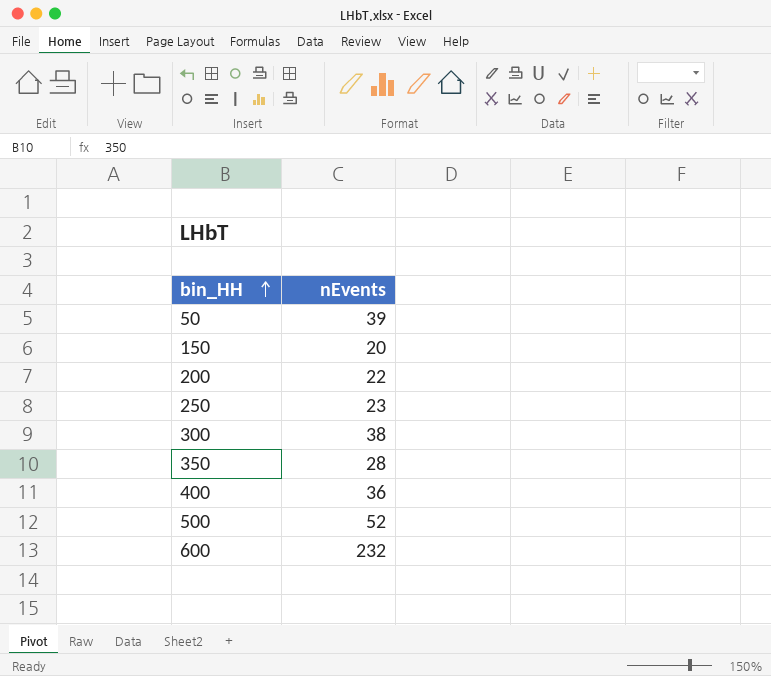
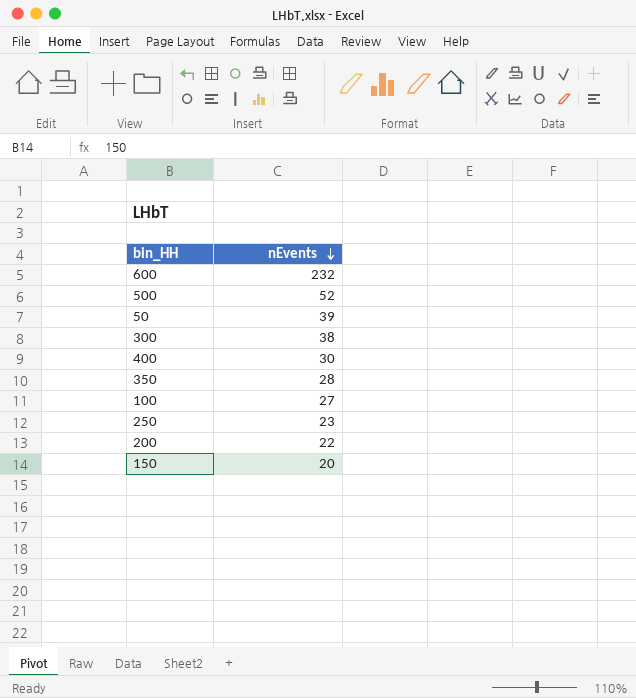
row order: bin_HH ascending -> nEvents descending
400 | nEvents: 36 -> 30
row 100: none -> 27

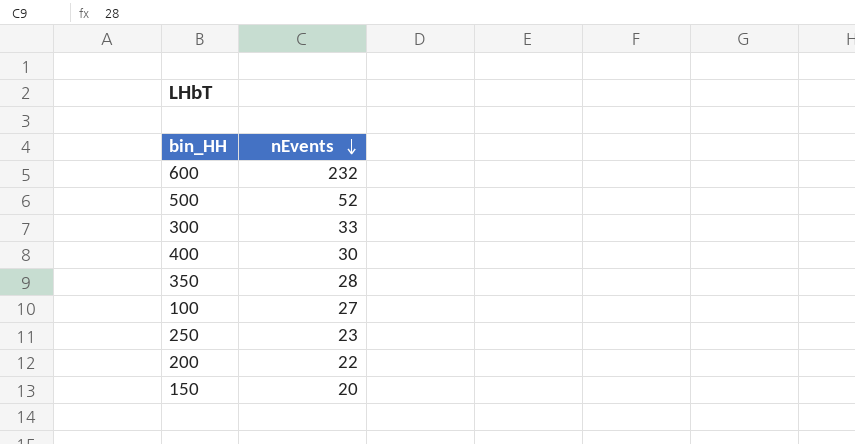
row 50: 39 -> none
300 | nEvents: 38 -> 33

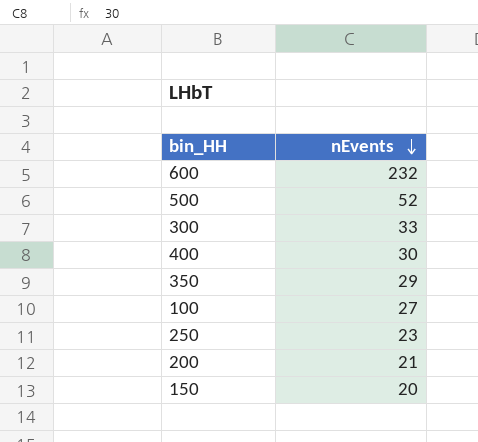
350 | nEvents: 28 -> 29
200 | nEvents: 22 -> 21

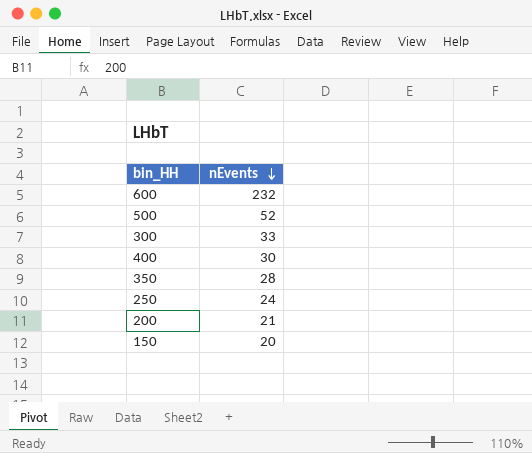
row 100: 27 -> none
350 | nEvents: 29 -> 28
250 | nEvents: 23 -> 24

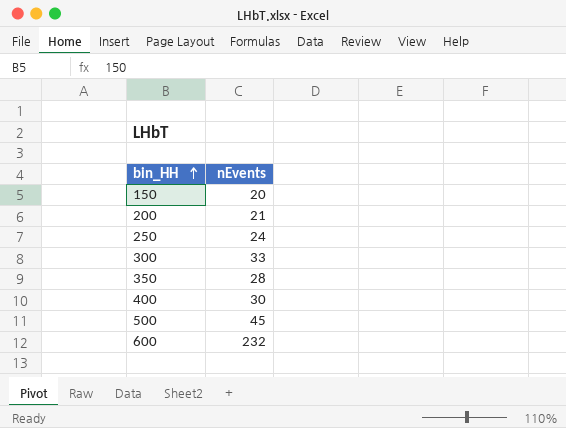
row order: nEvents descending -> bin_HH ascending
500 | nEvents: 52 -> 45

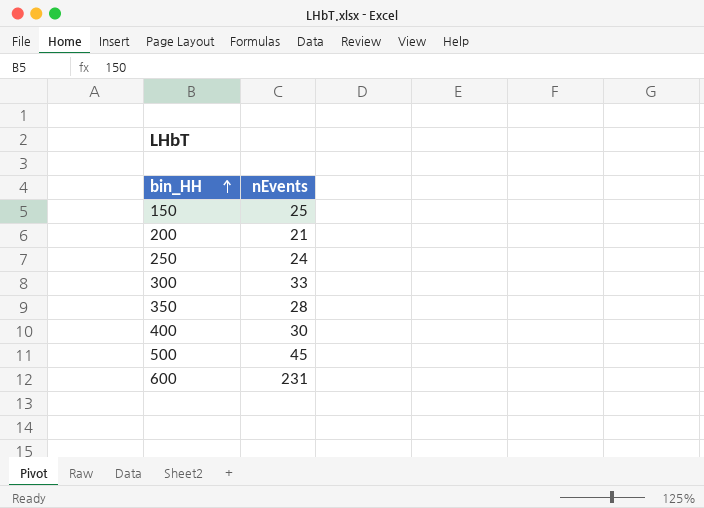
150 | nEvents: 20 -> 25
600 | nEvents: 232 -> 231

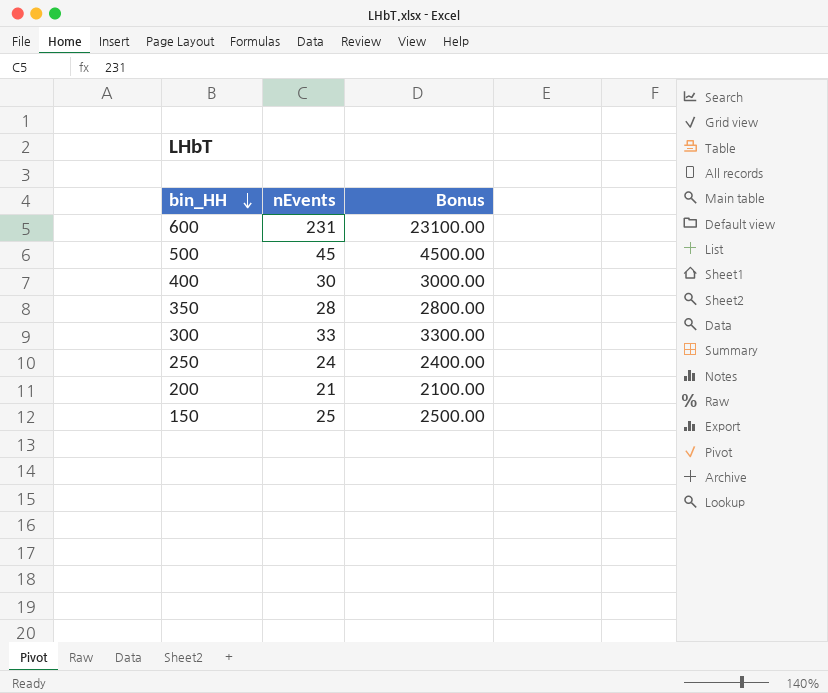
row order: bin_HH ascending -> bin_HH descending
column Bonus | formula: none -> [nEvents] * 100

